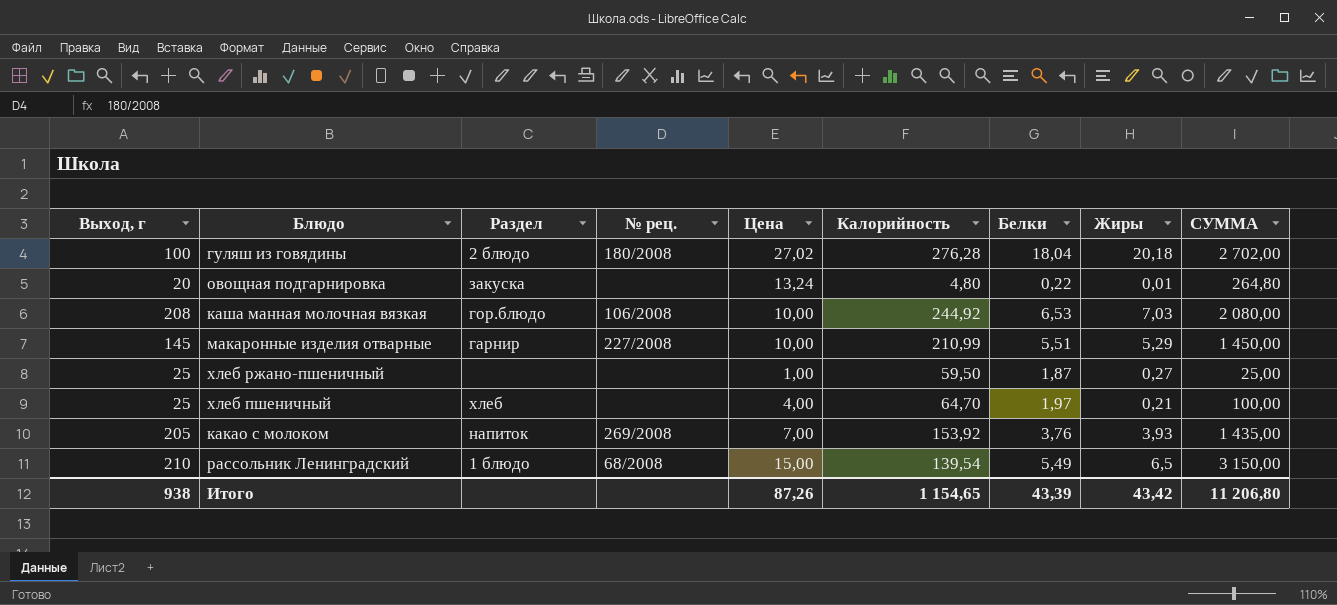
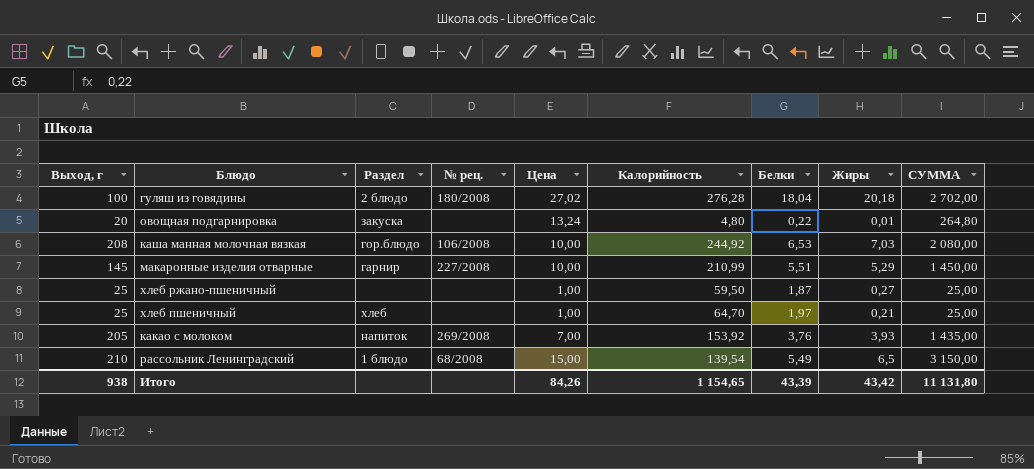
хлеб пшеничный | Цена: 4,00 -> 1,00
хлеб пшеничный | СУММА: 100,00 -> 25,00
Итого | Цена: 87,26 -> 84,26
Итого | СУММА: 11 206,80 -> 11 131,80

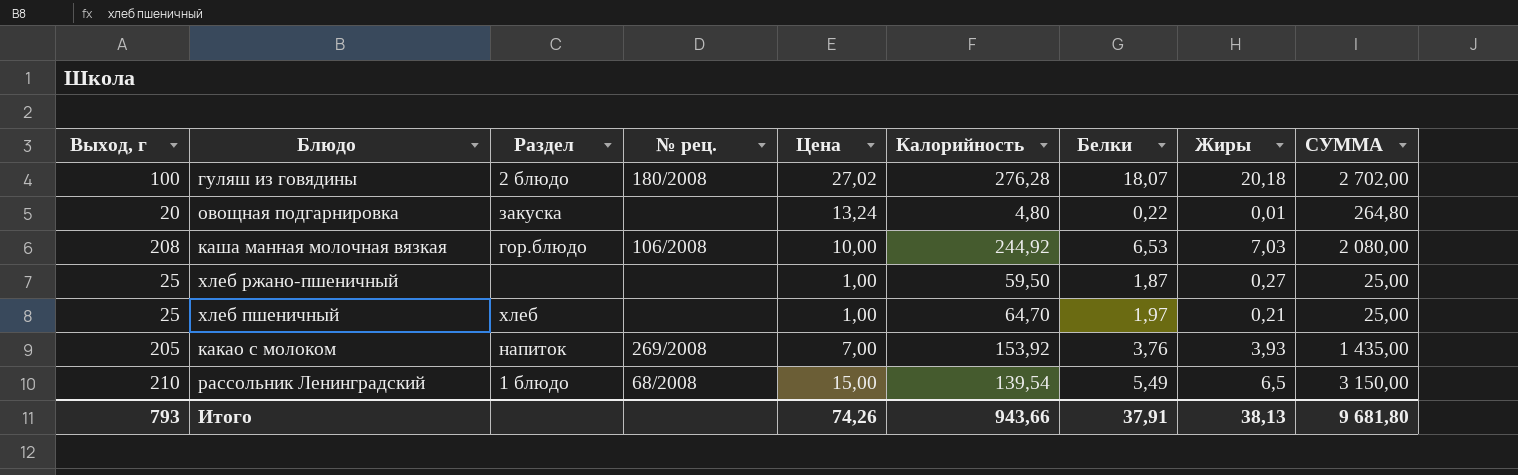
row макаронные изделия отварные: 145 | гарнир | 227/2008 | 10,00 | 210,99 | 5,51 | 5,29 | 1 450,00 -> none
гуляш из говядины | Белки: 18,04 -> 18,07
Итого | Выход, г: 938 -> 793
Итого | Цена: 84,26 -> 74,26
Итого | Калорийность: 1 154,65 -> 943,66
Итого | Белки: 43,39 -> 37,91
Итого | Жиры: 43,42 -> 38,13
Итого | СУММА: 11 131,80 -> 9 681,80

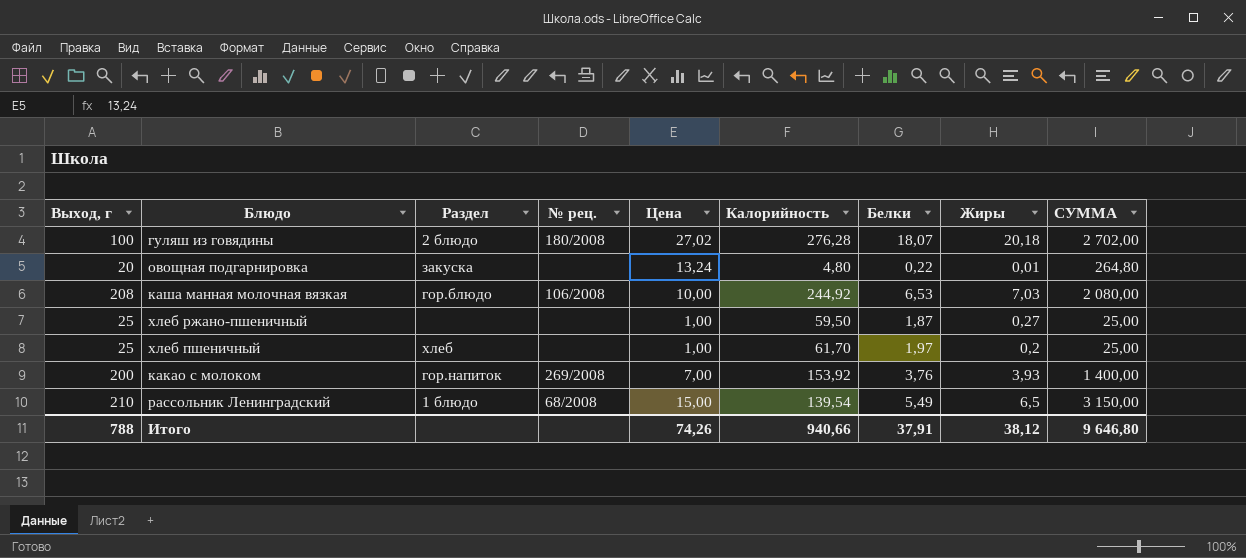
хлеб пшеничный | Калорийность: 64,70 -> 61,70
хлеб пшеничный | Жиры: 0,21 -> 0,2
какао с молоком | Выход, г: 205 -> 200
какао с молоком | Раздел: напиток -> гор.напиток
какао с молоком | СУММА: 1 435,00 -> 1 400,00
Итого | Выход, г: 793 -> 788
Итого | Калорийность: 943,66 -> 940,66
Итого | Жиры: 38,13 -> 38,12
Итого | СУММА: 9 681,80 -> 9 646,80

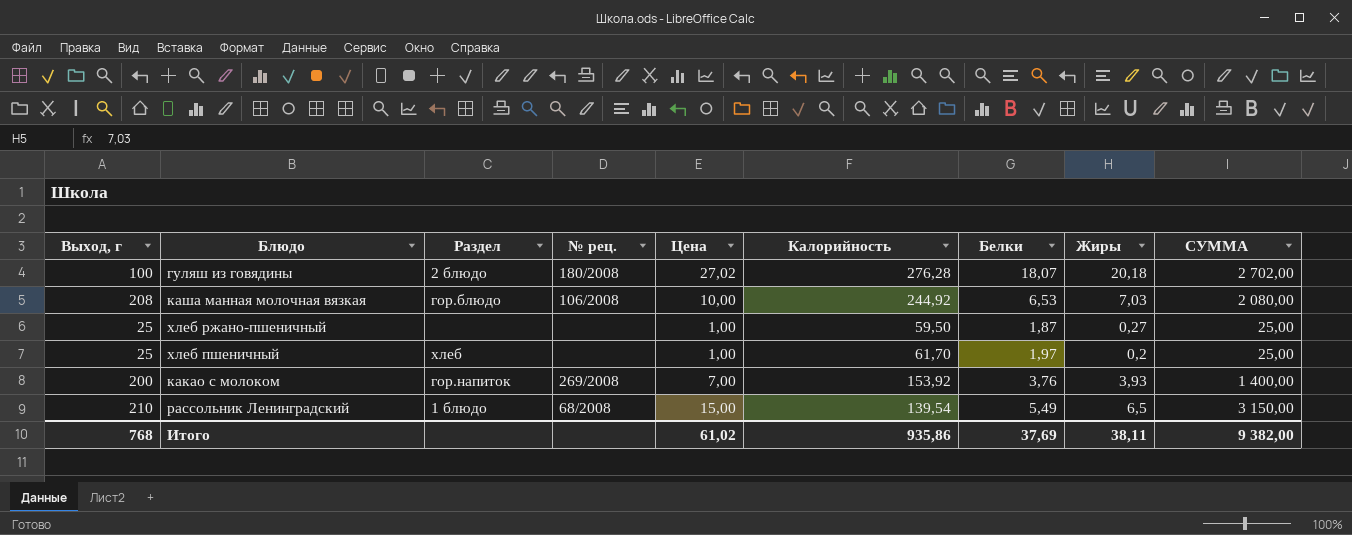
row овощная подгарнировка: 20 | закуска | none | 13,24 | 4,80 | 0,22 | 0,01 | 264,80 -> none
Итого | Выход, г: 788 -> 768
Итого | Цена: 74,26 -> 61,02
Итого | Калорийность: 940,66 -> 935,86
Итого | Белки: 37,91 -> 37,69
Итого | Жиры: 38,12 -> 38,11
Итого | СУММА: 9 646,80 -> 9 382,00

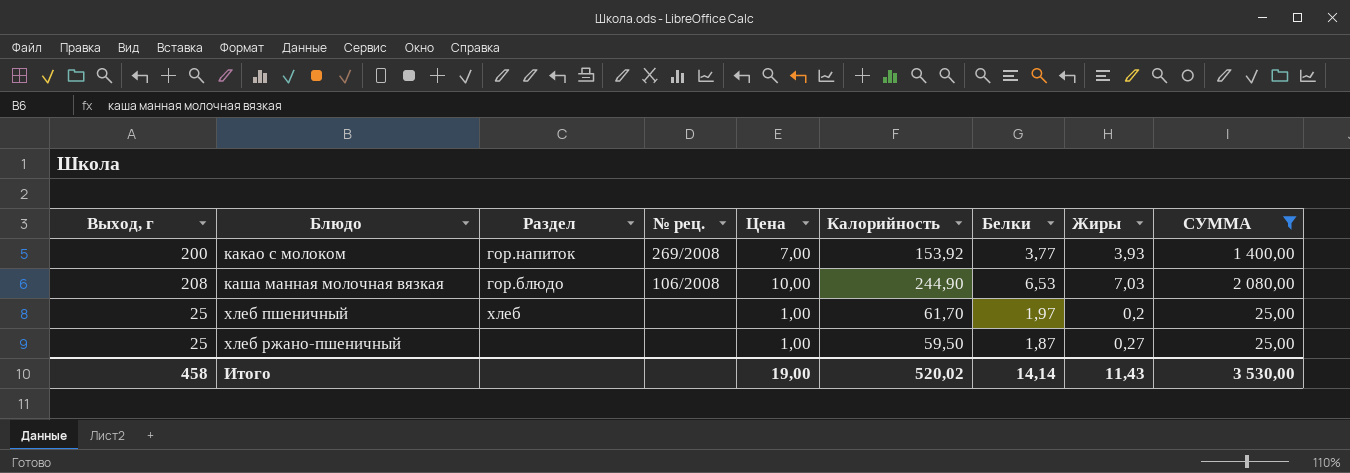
filter: none -> СУММА <= 2 080,00
row order: none -> Блюдо ascending
какао с молоком | Белки: 3,76 -> 3,77
каша манная молочная вязкая | Калорийность: 244,92 -> 244,90
Итого | Выход, г: 768 -> 458
Итого | Цена: 61,02 -> 19,00
Итого | Калорийность: 935,86 -> 520,02
Итого | Белки: 37,69 -> 14,14
Итого | Жиры: 38,11 -> 11,43
Итого | СУММА: 9 382,00 -> 3 530,00

